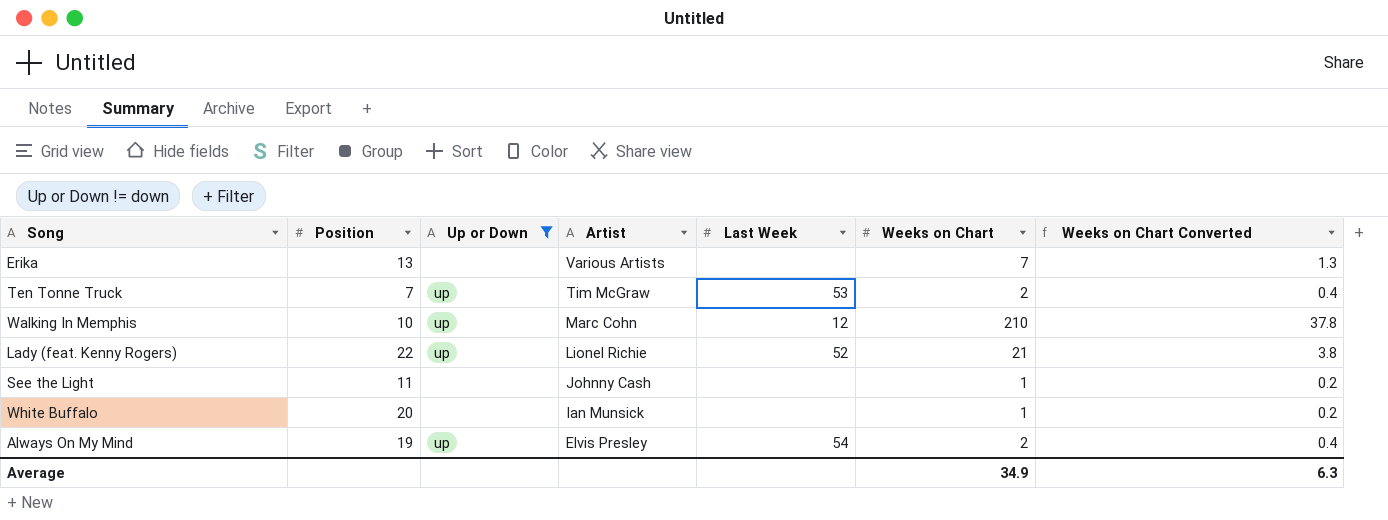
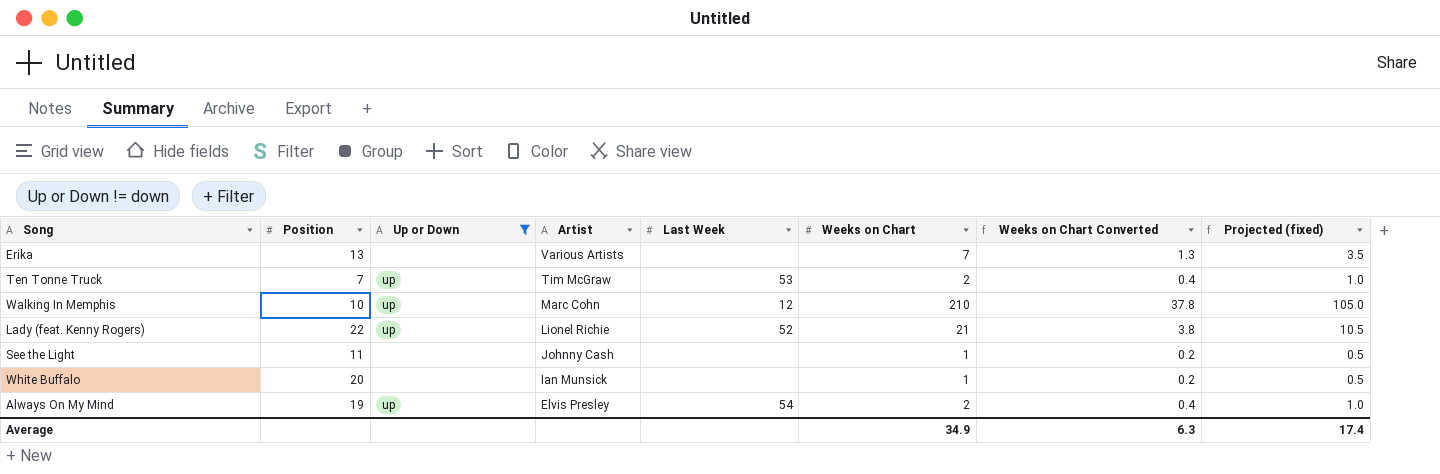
column Projected (fixed) | formula: none -> [Weeks on Chart] * 0.5

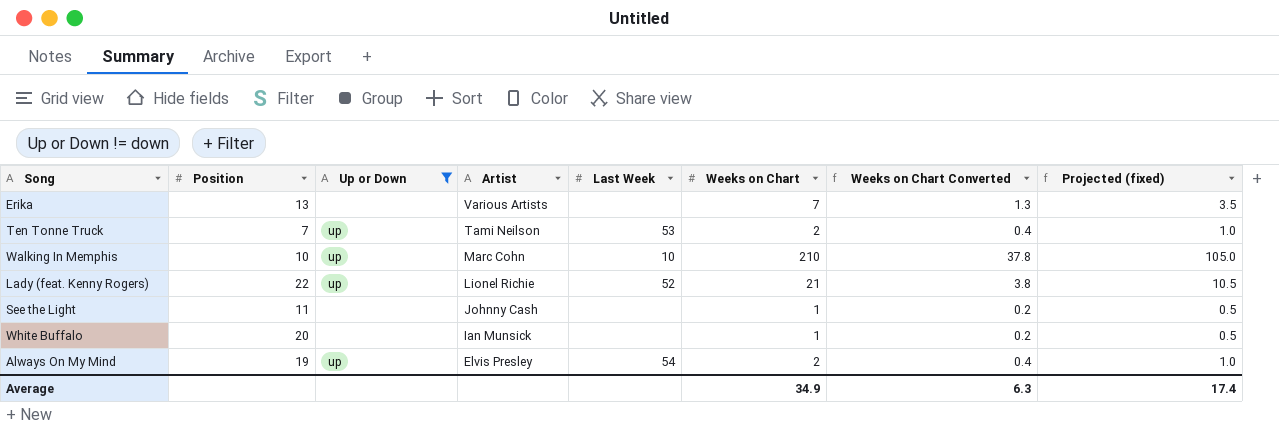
Ten Tonne Truck | Artist: Tim McGraw -> Tami Neilson
Walking In Memphis | Last Week: 12 -> 10

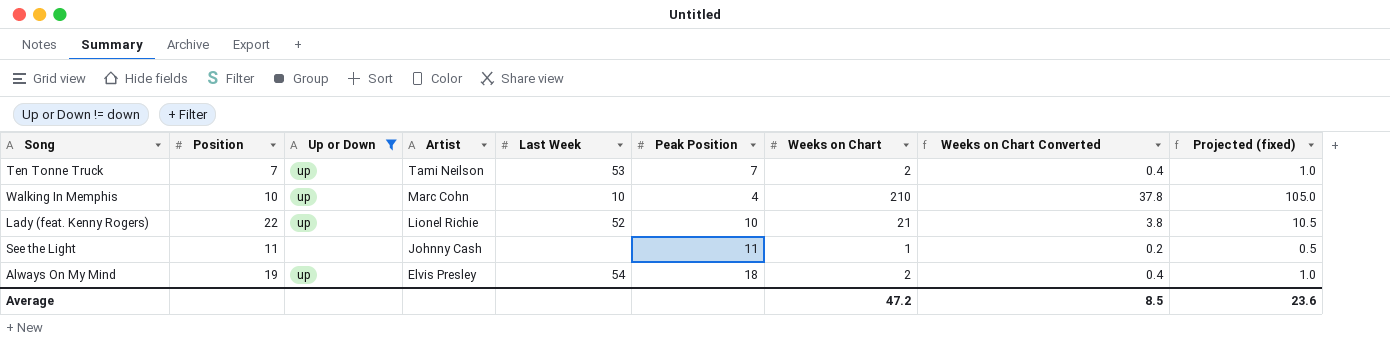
column Peak Position | position: none -> 6
row Erika: 13 | none | Various Artists | none | 7 | 1.3 | 3.5 -> none
row White Buffalo: 20 | none | Ian Munsick | none | 1 | 0.2 | 0.5 -> none
Average | Weeks on Chart: 34.9 -> 47.2
Average | Weeks on Chart Converted: 6.3 -> 8.5
Average | Projected (fixed): 17.4 -> 23.6

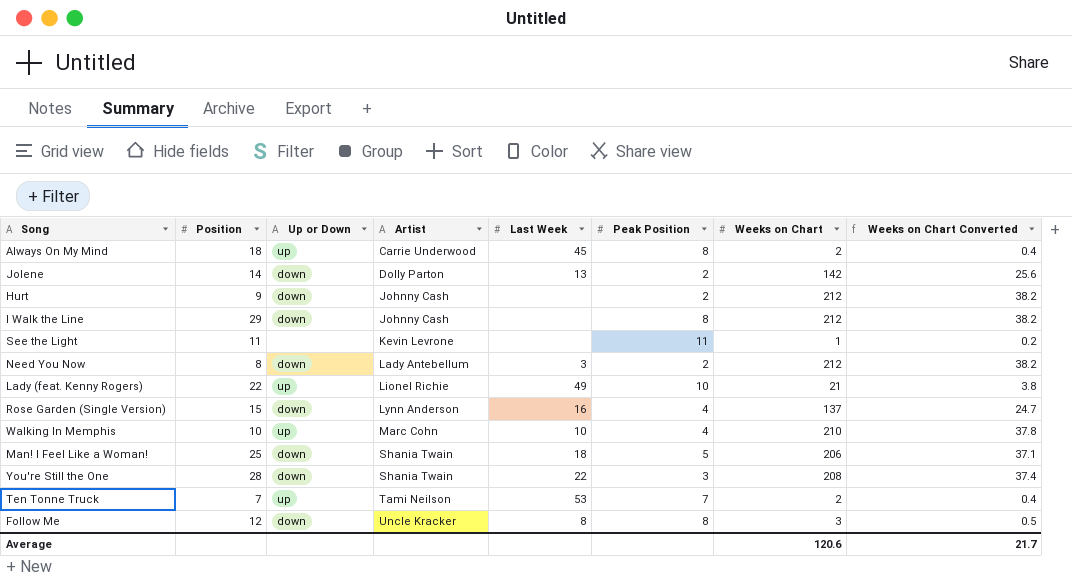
filter: Up or Down != down -> none
row order: Artist descending -> Artist ascending
column Projected (fixed) | formula: [Weeks on Chart] * 0.5 -> none
Always On My Mind | Position: 19 -> 18
Always On My Mind | Artist: Elvis Presley -> Carrie Underwood
Always On My Mind | Last Week: 54 -> 45
Always On My Mind | Peak Position: 18 -> 8
See the Light | Artist: Johnny Cash -> Kevin Levrone
Lady (feat. Kenny Rogers) | Last Week: 52 -> 49
Average | Weeks on Chart: 47.2 -> 120.6
Average | Weeks on Chart Converted: 8.5 -> 21.7

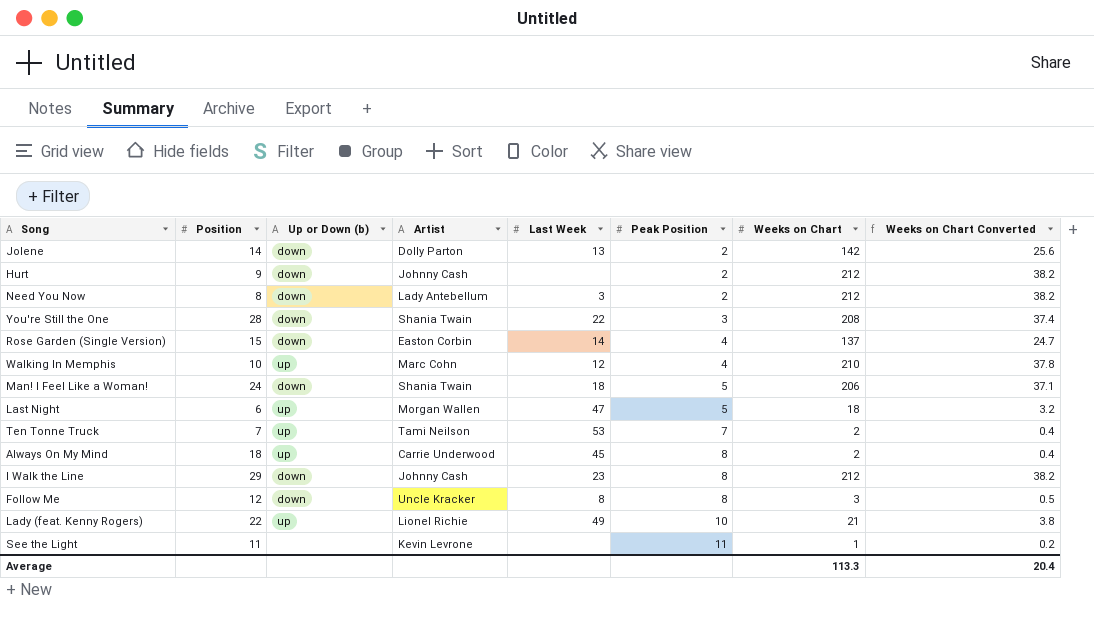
row order: Artist ascending -> Peak Position ascending
column name: Up or Down -> Up or Down (b)
Rose Garden (Single Version) | Artist: Lynn Anderson -> Easton Corbin
Rose Garden (Single Version) | Last Week: 16 -> 14
Walking In Memphis | Last Week: 10 -> 12
Man! I Feel Like a Woman! | Position: 25 -> 24
row Last Night: none -> 6 | up | Morgan Wallen | 47 | 5 | 18 | 3.2
I Walk the Line | Last Week: none -> 23
Average | Weeks on Chart: 120.6 -> 113.3
Average | Weeks on Chart Converted: 21.7 -> 20.4

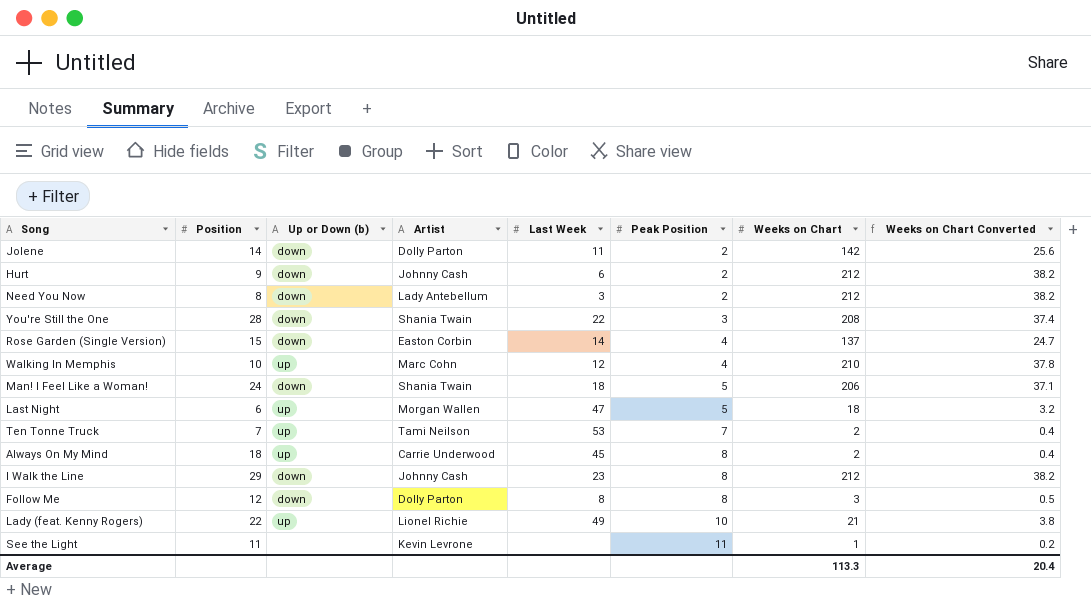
Jolene | Last Week: 13 -> 11
Hurt | Last Week: none -> 6
Follow Me | Artist: Uncle Kracker -> Dolly Parton

